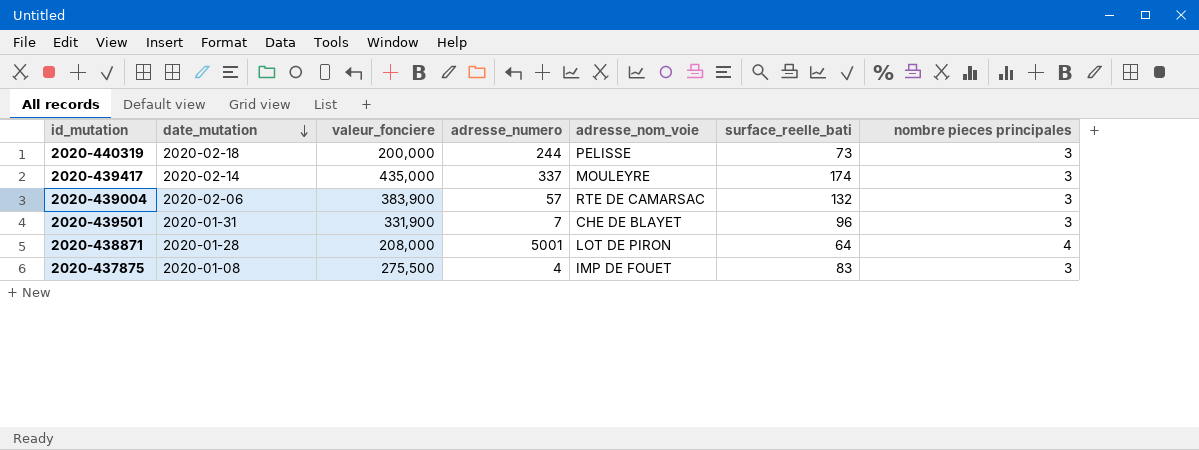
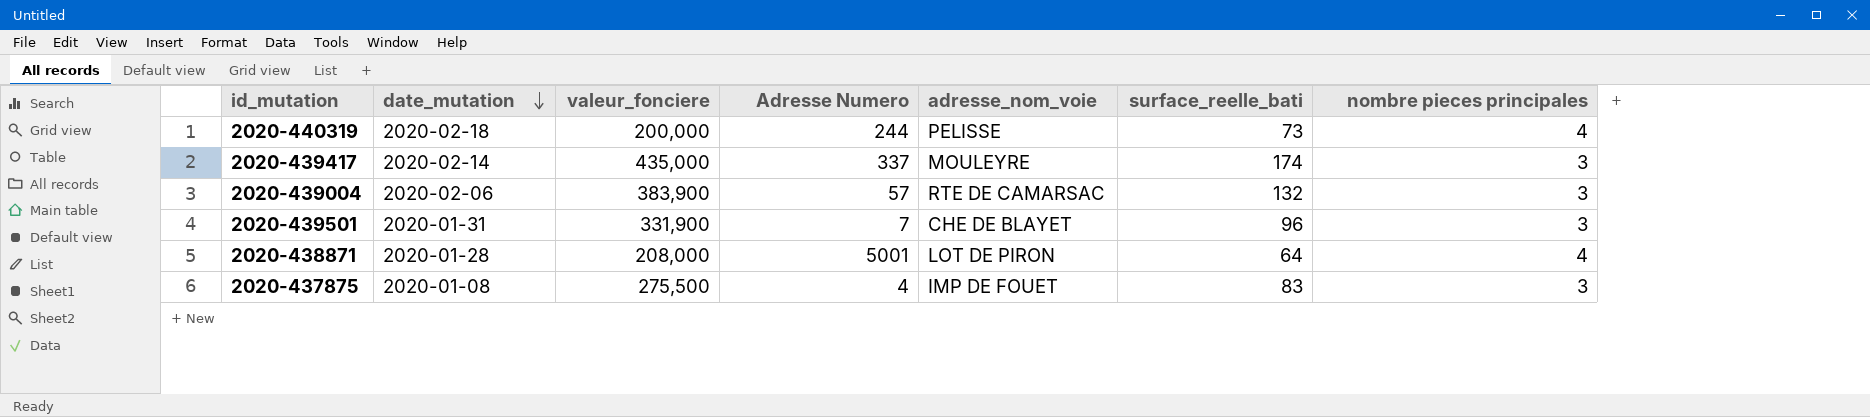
column name: adresse_numero -> Adresse Numero
2020-440319 | nombre pieces principales: 3 -> 4

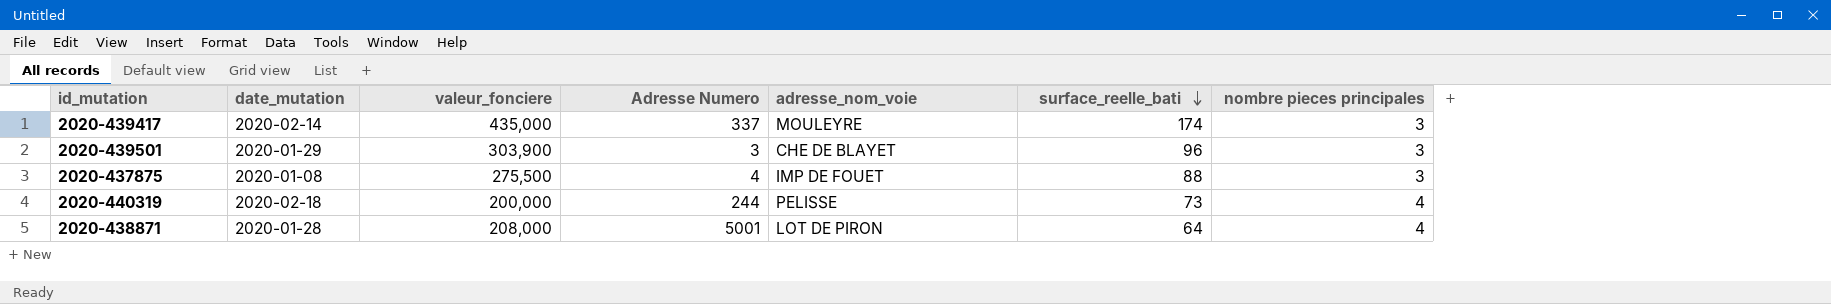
row order: date_mutation descending -> surface_reelle_bati descending
row 2020-439004: 2020-02-06 | 383,900 | 57 | RTE DE CAMARSAC | 132 | 3 -> none
2020-439501 | date_mutation: 2020-01-31 -> 2020-01-29
2020-439501 | valeur_fonciere: 331,900 -> 303,900
2020-439501 | Adresse Numero: 7 -> 3
2020-437875 | surface_reelle_bati: 83 -> 88

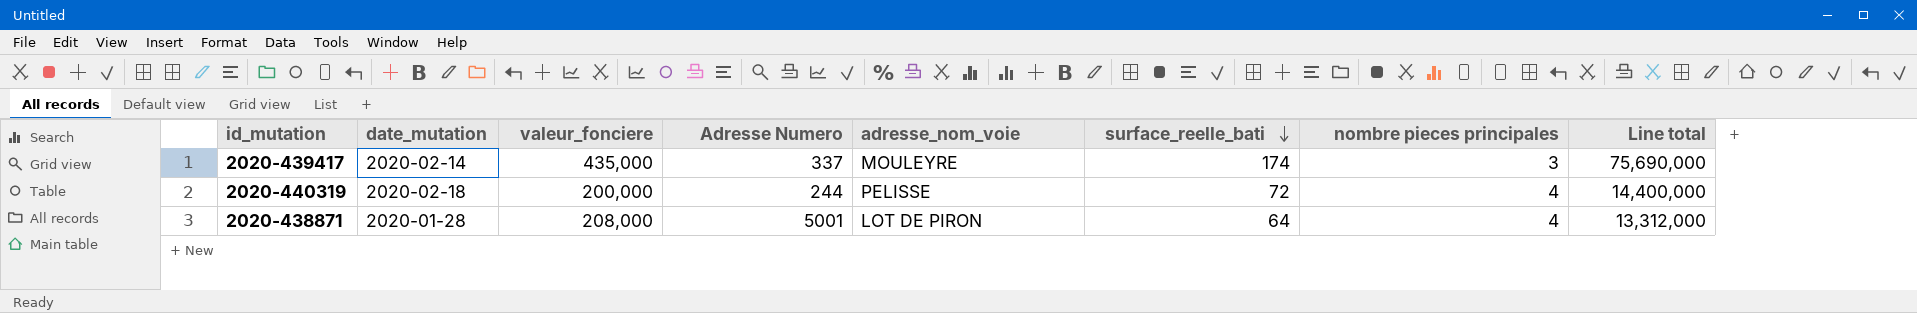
column Line total | formula: none -> [valeur_fonciere] * [surface_reelle_bati]
row 2020-439501: 2020-01-29 | 303,900 | 3 | CHE DE BLAYET | 96 | 3 -> none
row 2020-437875: 2020-01-08 | 275,500 | 4 | IMP DE FOUET | 88 | 3 -> none
2020-440319 | surface_reelle_bati: 73 -> 72

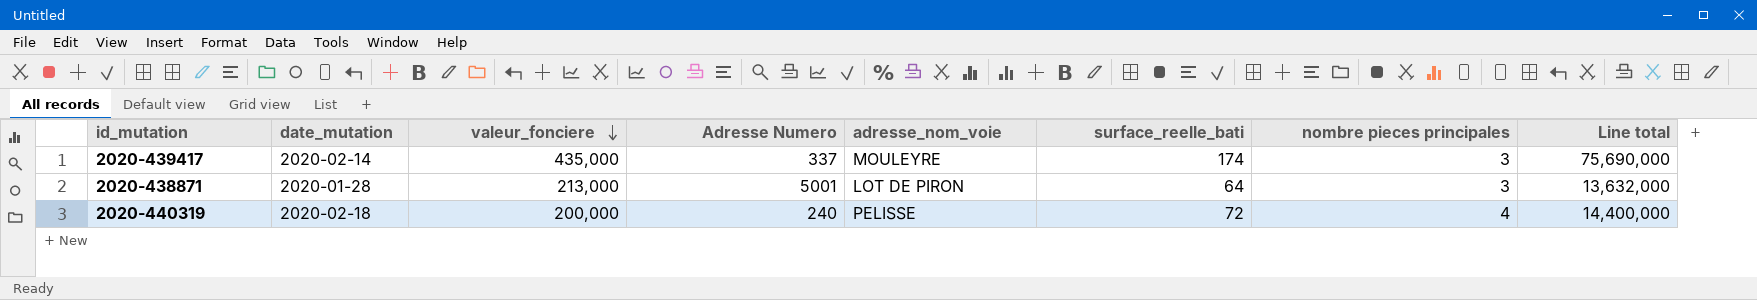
row order: surface_reelle_bati descending -> valeur_fonciere descending
2020-438871 | valeur_fonciere: 208,000 -> 213,000
2020-438871 | nombre pieces principales: 4 -> 3
2020-438871 | Line total: 13,312,000 -> 13,632,000
2020-440319 | Adresse Numero: 244 -> 240

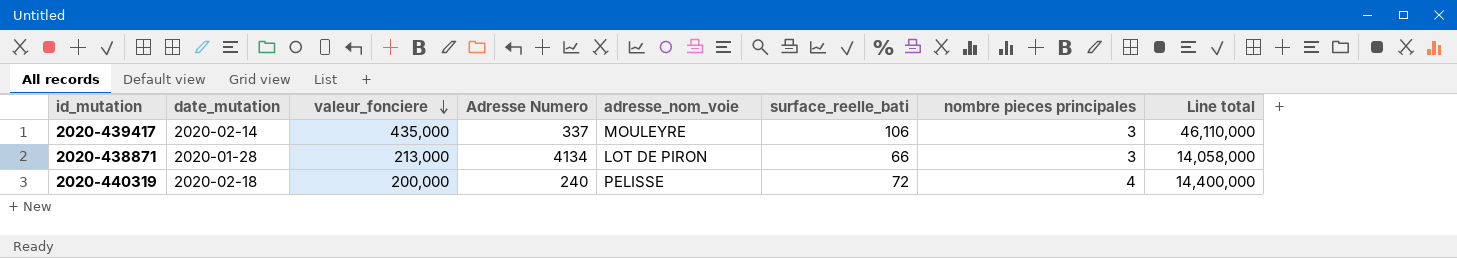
2020-439417 | surface_reelle_bati: 174 -> 106
2020-439417 | Line total: 75,690,000 -> 46,110,000
2020-438871 | Adresse Numero: 5001 -> 4134
2020-438871 | surface_reelle_bati: 64 -> 66
2020-438871 | Line total: 13,632,000 -> 14,058,000

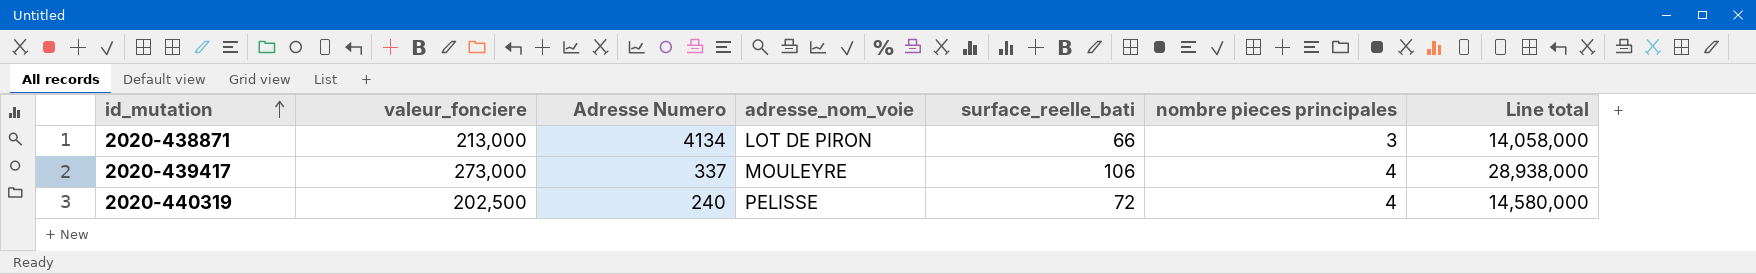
row order: valeur_fonciere descending -> id_mutation ascending
column date_mutation | position: 2 -> none
2020-439417 | valeur_fonciere: 435,000 -> 273,000
2020-439417 | nombre pieces principales: 3 -> 4
2020-439417 | Line total: 46,110,000 -> 28,938,000
2020-440319 | valeur_fonciere: 200,000 -> 202,500
2020-440319 | Line total: 14,400,000 -> 14,580,000

